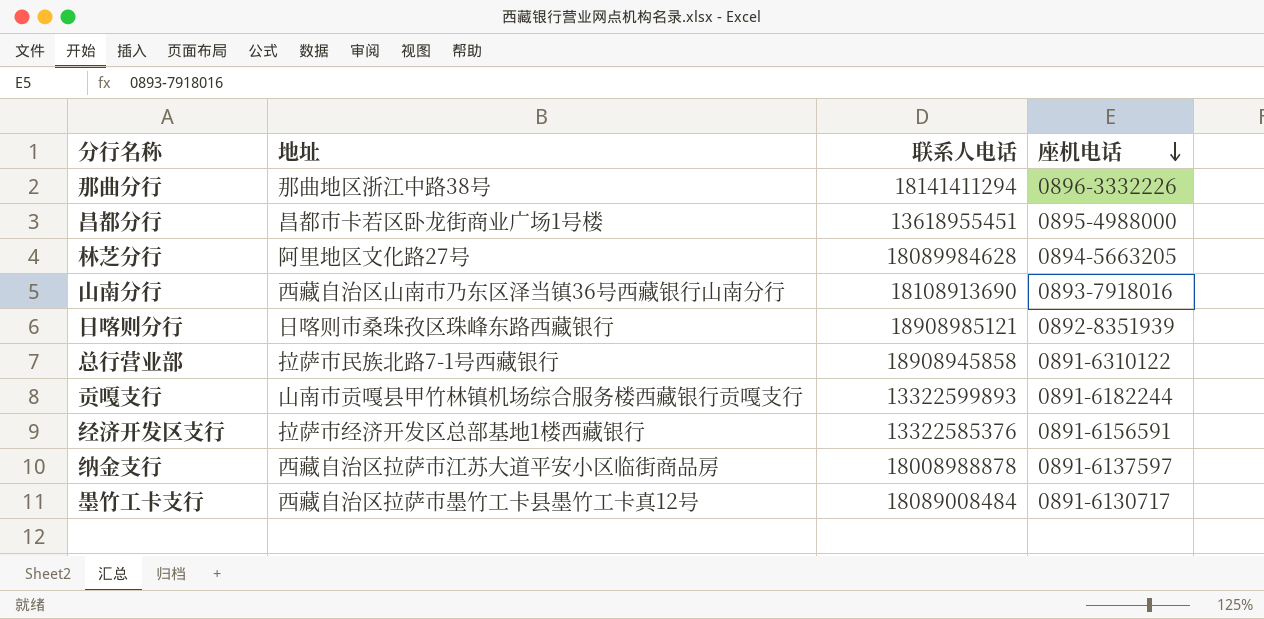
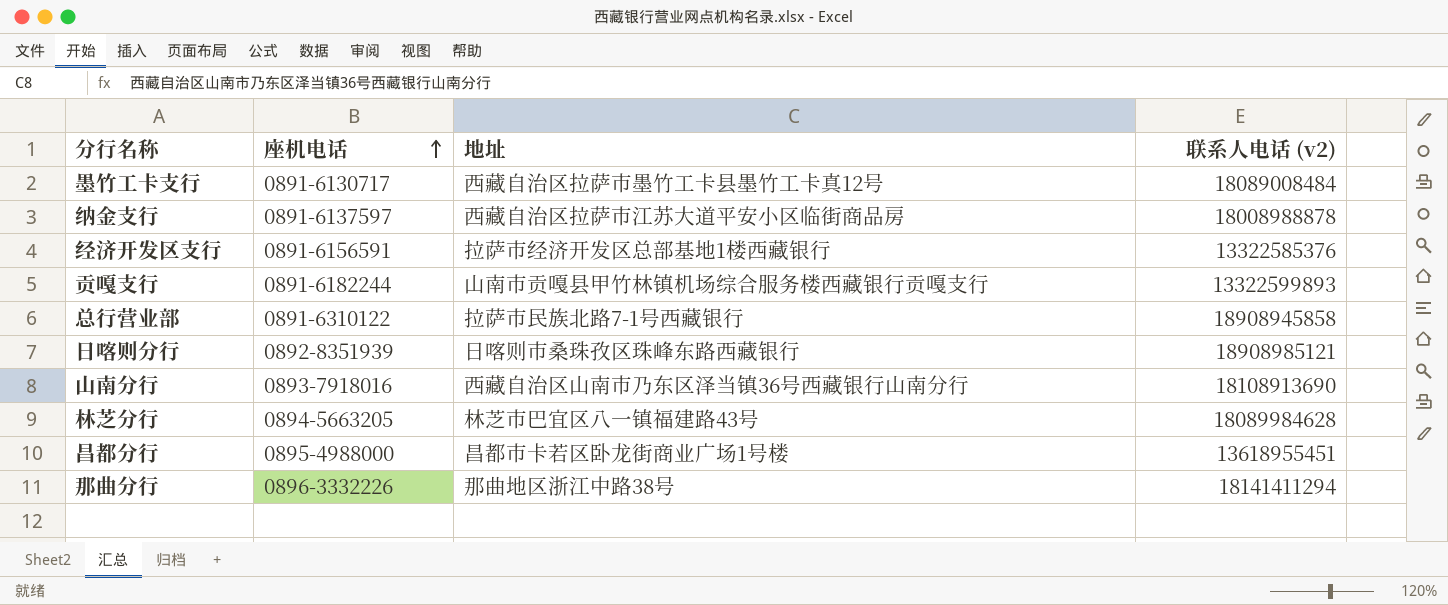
row order: 座机电话 descending -> 座机电话 ascending
column 座机电话 | position: 4 -> 2
column name: 联系人电话 -> 联系人电话 (v2)
林芝分行 | 地址: 阿里地区文化路27号 -> 林芝市巴宜区八一镇福建路43号

